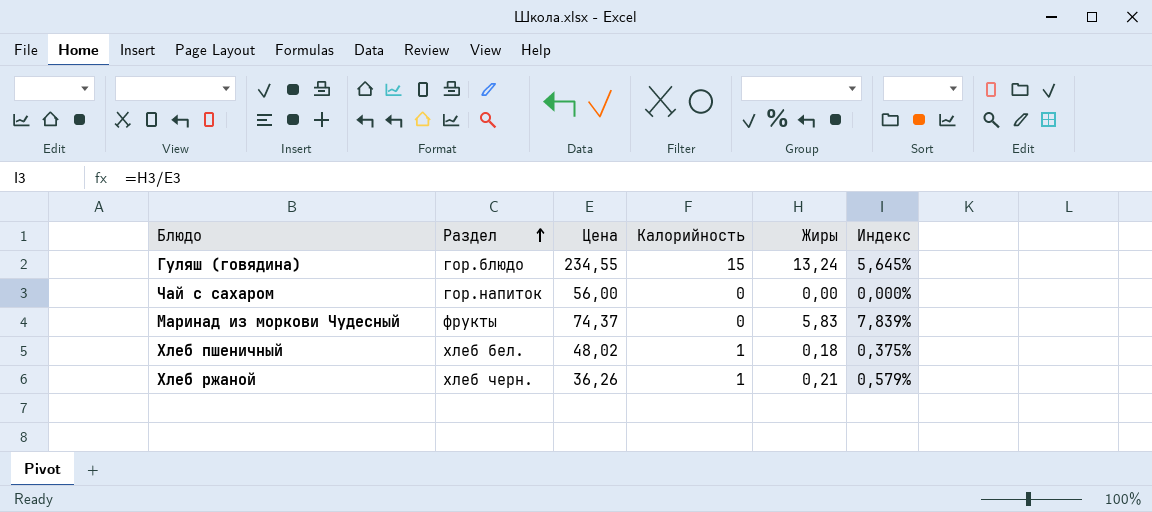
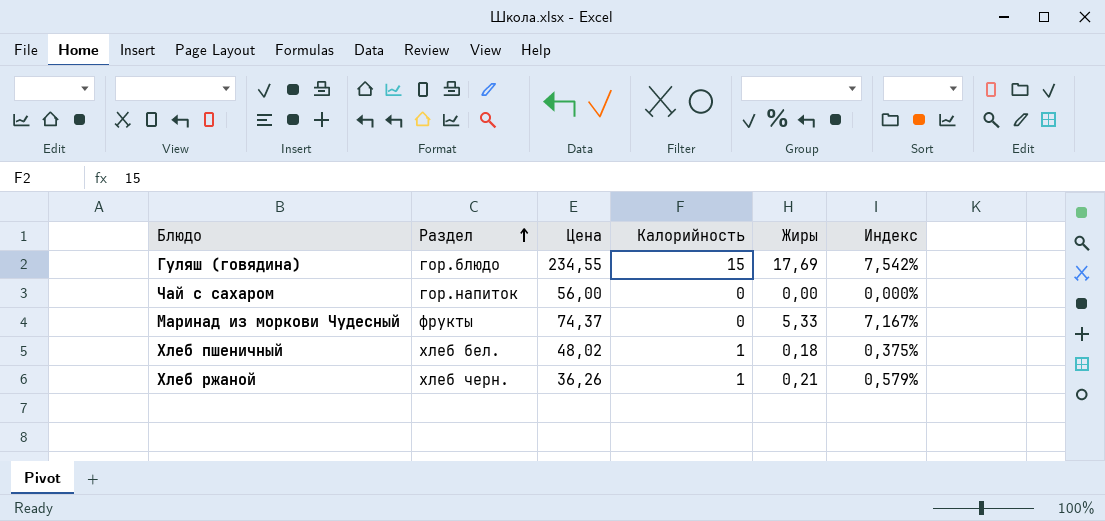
Гуляш (говядина) | Жиры: 13,24 -> 17,69
Гуляш (говядина) | Индекс: 5,645% -> 7,542%
Маринад из моркови Чудесный | Жиры: 5,83 -> 5,33
Маринад из моркови Чудесный | Индекс: 7,839% -> 7,167%

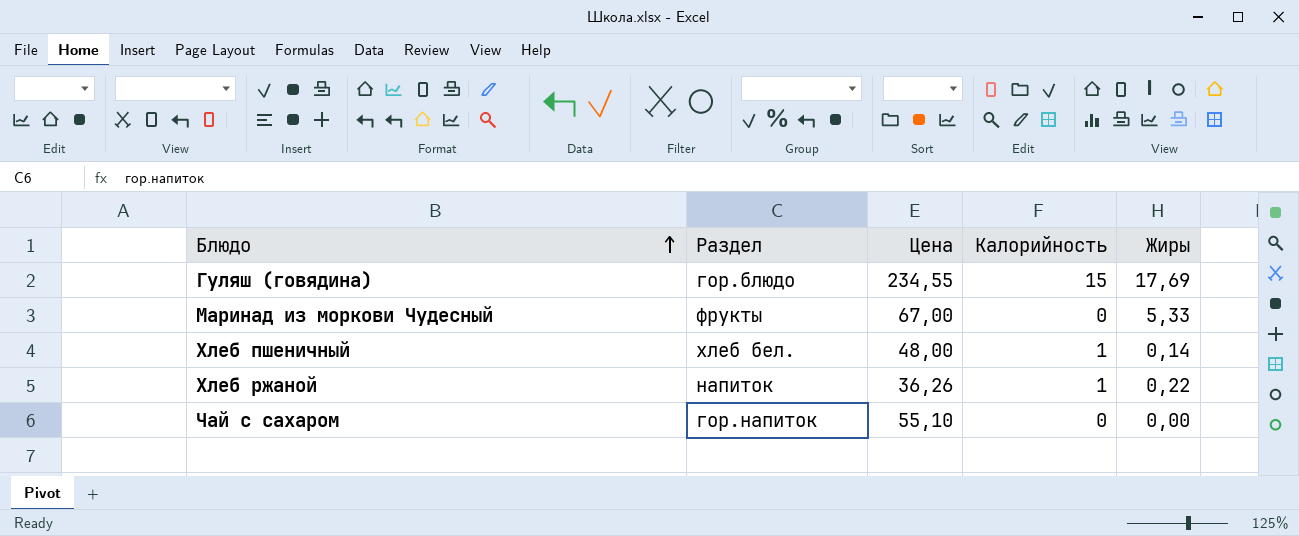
row order: Раздел ascending -> Блюдо ascending
column Индекс | formula: [Жиры] / [Цена] -> none
Маринад из моркови Чудесный | Цена: 74,37 -> 67,00
Хлеб пшеничный | Цена: 48,02 -> 48,00
Хлеб пшеничный | Жиры: 0,18 -> 0,14
Хлеб ржаной | Раздел: хлеб черн. -> напиток
Хлеб ржаной | Жиры: 0,21 -> 0,22
Чай с сахаром | Цена: 56,00 -> 55,10

